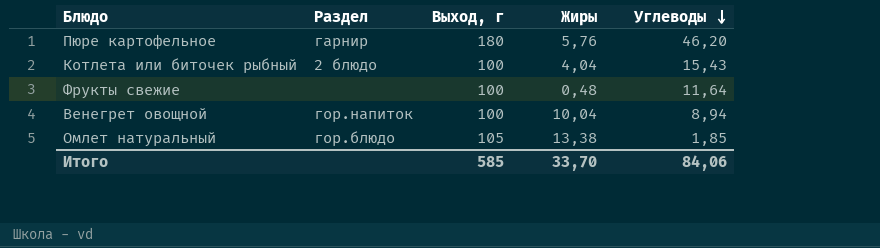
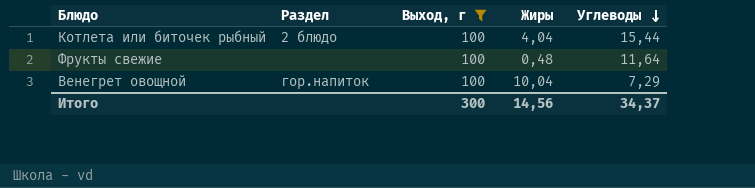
filter: none -> Выход, г = 100
Котлета или биточек рыбный | Углеводы: 15,43 -> 15,44
Венегрет овощной | Углеводы: 8,94 -> 7,29
Итого | Выход, г: 585 -> 300
Итого | Жиры: 33,70 -> 14,56
Итого | Углеводы: 84,06 -> 34,37

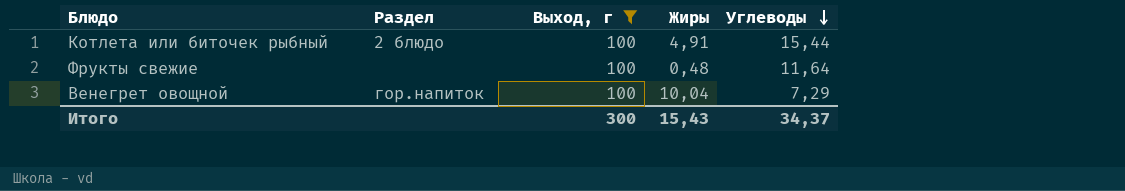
Котлета или биточек рыбный | Жиры: 4,04 -> 4,91
Итого | Жиры: 14,56 -> 15,43

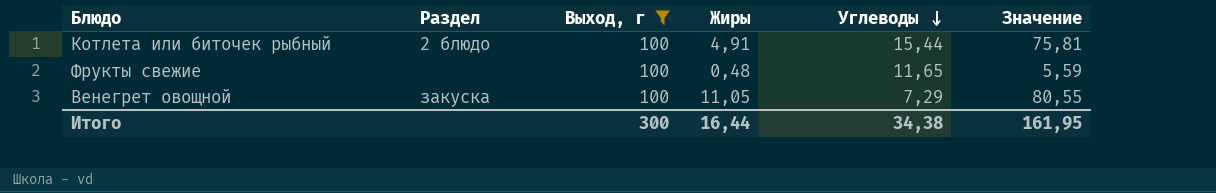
column Значение | formula: none -> [Жиры] * [Углеводы]
Фрукты свежие | Углеводы: 11,64 -> 11,65
Венегрет овощной | Раздел: гор.напиток -> закуска
Венегрет овощной | Жиры: 10,04 -> 11,05
Итого | Жиры: 15,43 -> 16,44
Итого | Углеводы: 34,37 -> 34,38

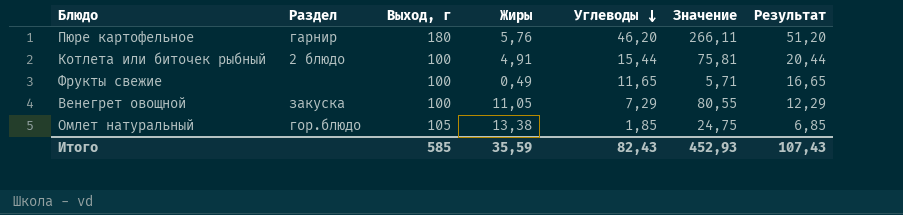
filter: Выход, г = 100 -> none
column Результат | formula: none -> [Углеводы] + 5
Фрукты свежие | Жиры: 0,48 -> 0,49
Фрукты свежие | Значение: 5,59 -> 5,71
Итого | Выход, г: 300 -> 585
Итого | Жиры: 16,44 -> 35,59
Итого | Углеводы: 34,38 -> 82,43
Итого | Значение: 161,95 -> 452,93

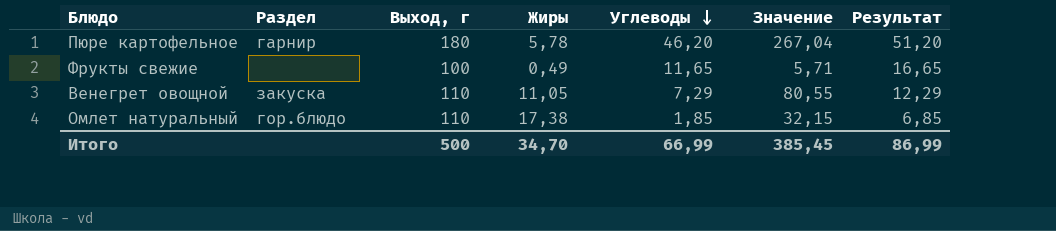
row Котлета или биточек рыбный: 2 блюдо | 100 | 4,91 | 15,44 | 75,81 | 20,44 -> none
Пюре картофельное | Жиры: 5,76 -> 5,78
Пюре картофельное | Значение: 266,11 -> 267,04
Венегрет овощной | Выход, г: 100 -> 110
Омлет натуральный | Выход, г: 105 -> 110
Омлет натуральный | Жиры: 13,38 -> 17,38
Омлет натуральный | Значение: 24,75 -> 32,15
Итого | Выход, г: 585 -> 500
Итого | Жиры: 35,59 -> 34,70
Итого | Углеводы: 82,43 -> 66,99
Итого | Значение: 452,93 -> 385,45
Итого | Результат: 107,43 -> 86,99

